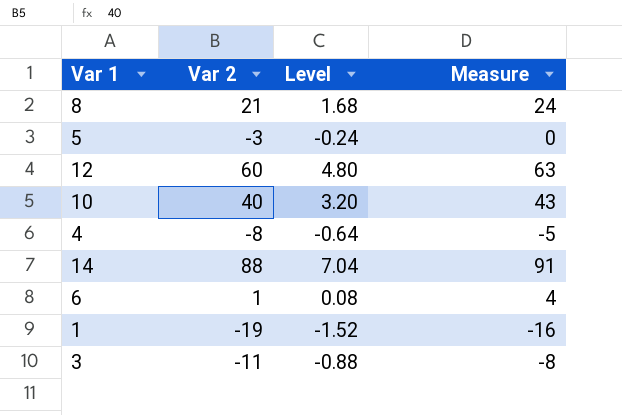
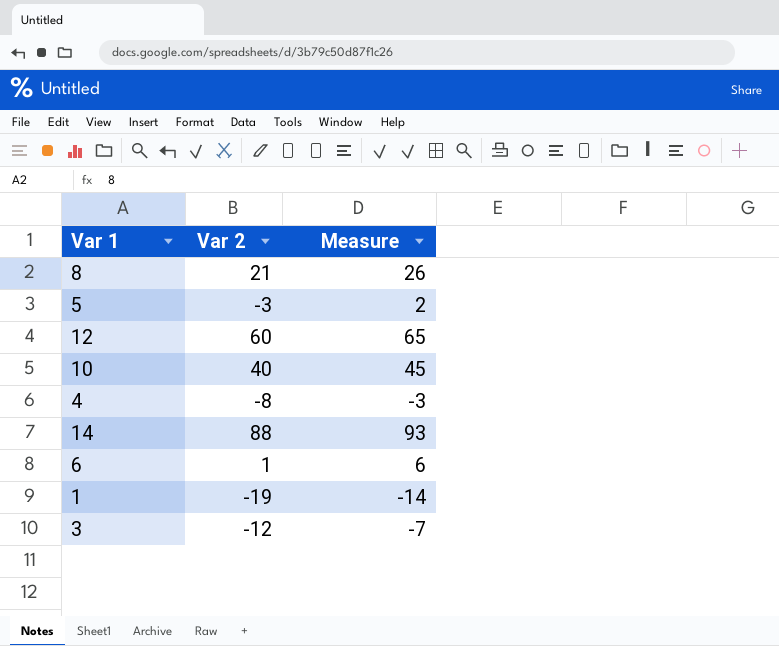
column Level | formula: [Var 2] * 0.08 -> none
column Measure | formula: [Var 2] + 3 -> [Var 2] + 5
3 | Var 2: -11 -> -12

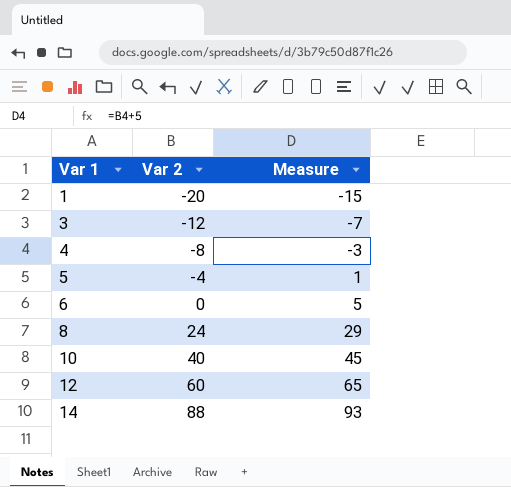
row order: none -> Var 1 ascending
1 | Var 2: -19 -> -20
1 | Measure: -14 -> -15
5 | Var 2: -3 -> -4
5 | Measure: 2 -> 1
6 | Var 2: 1 -> 0
6 | Measure: 6 -> 5
8 | Var 2: 21 -> 24
8 | Measure: 26 -> 29

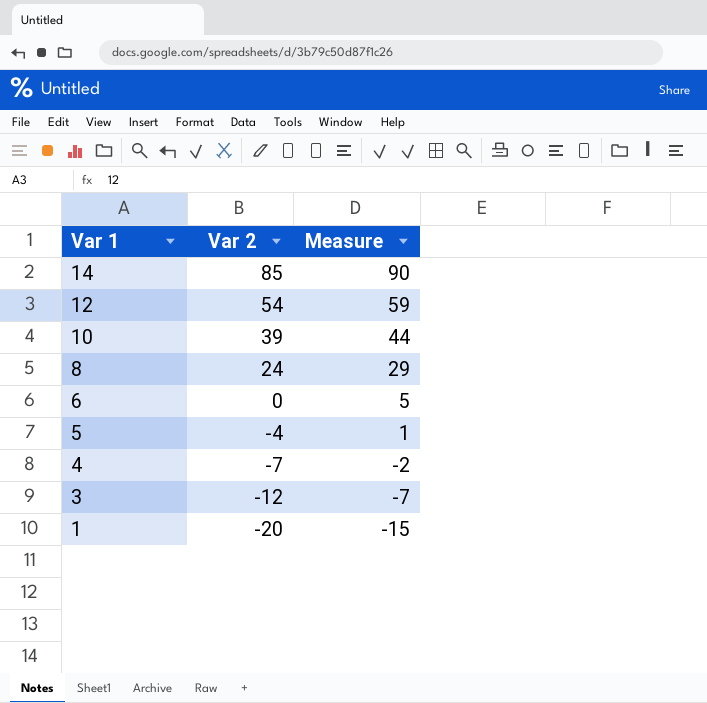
row order: Var 1 ascending -> Var 1 descending
14 | Var 2: 88 -> 85
14 | Measure: 93 -> 90
12 | Var 2: 60 -> 54
12 | Measure: 65 -> 59
10 | Var 2: 40 -> 39
10 | Measure: 45 -> 44
4 | Var 2: -8 -> -7
4 | Measure: -3 -> -2

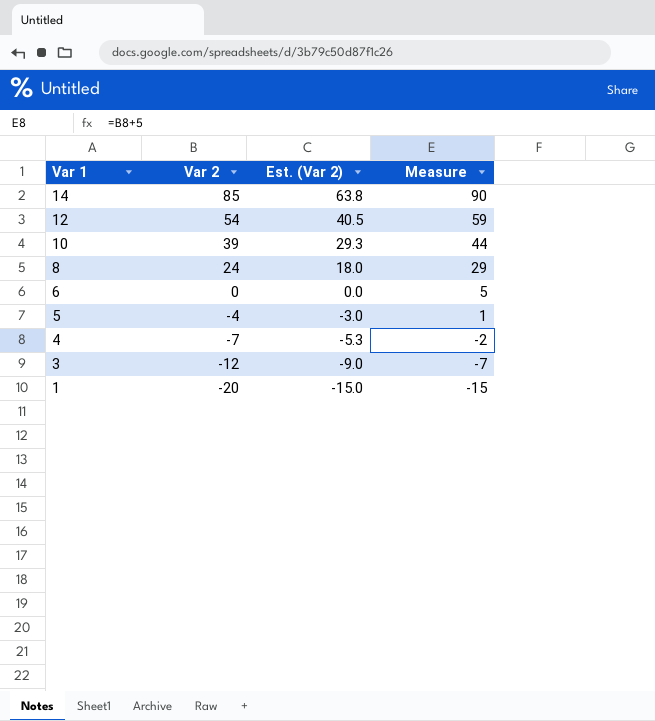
column Est. (Var 2) | formula: none -> [Var 2] * 0.75

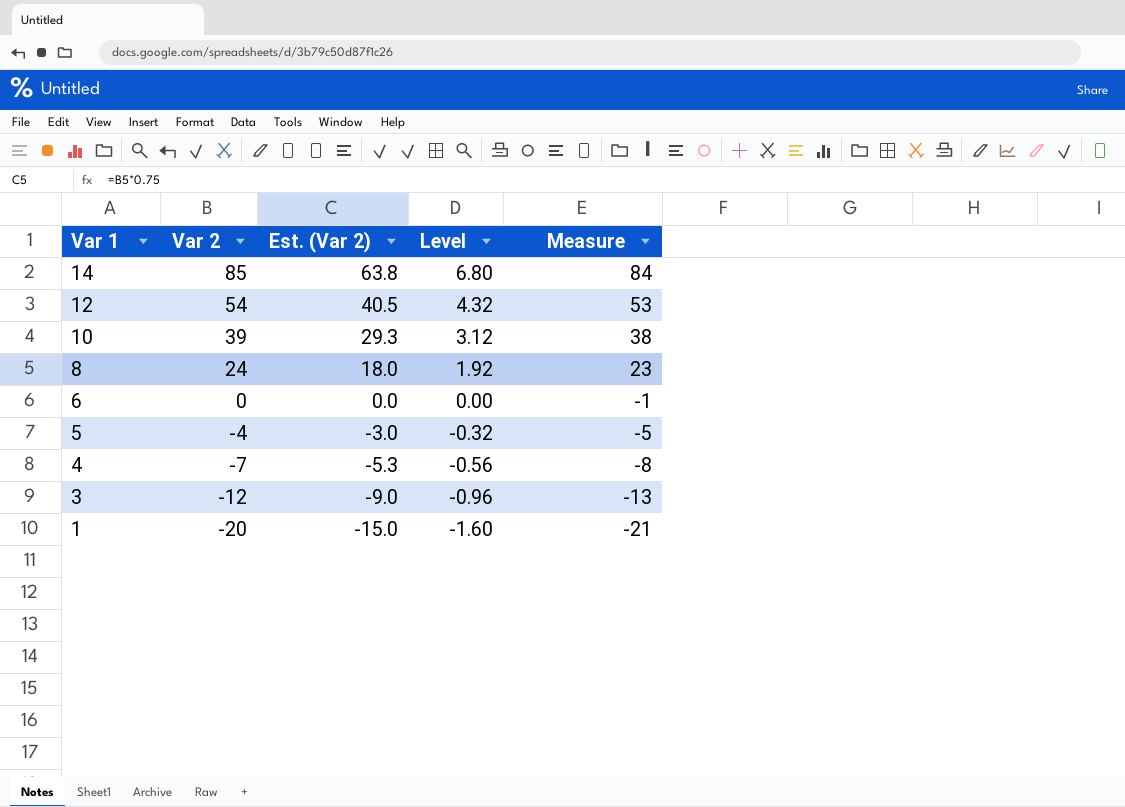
column Level | formula: none -> [Var 2] * 0.08
column Measure | formula: [Var 2] + 5 -> [Var 2] - 1

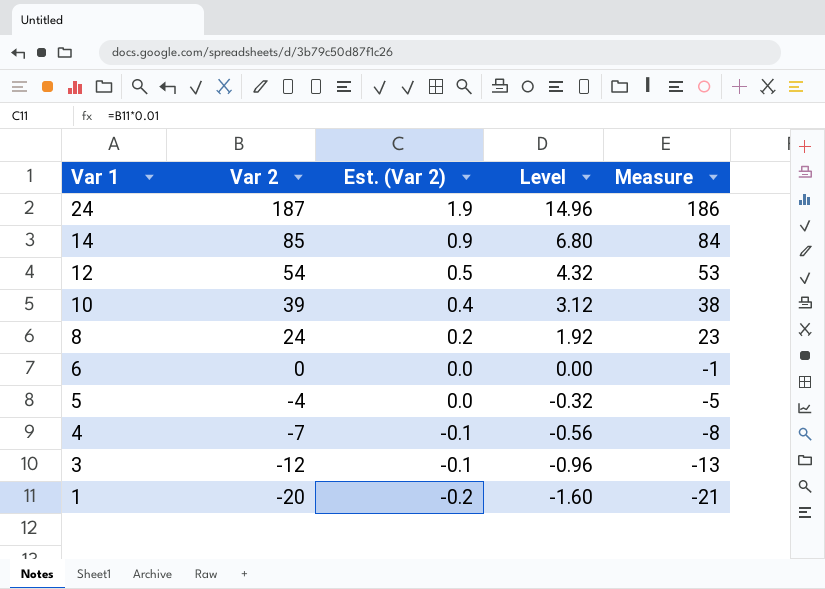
column Est. (Var 2) | formula: [Var 2] * 0.75 -> [Var 2] * 0.01
row 24: none -> 187 | 1.9 | 14.96 | 186

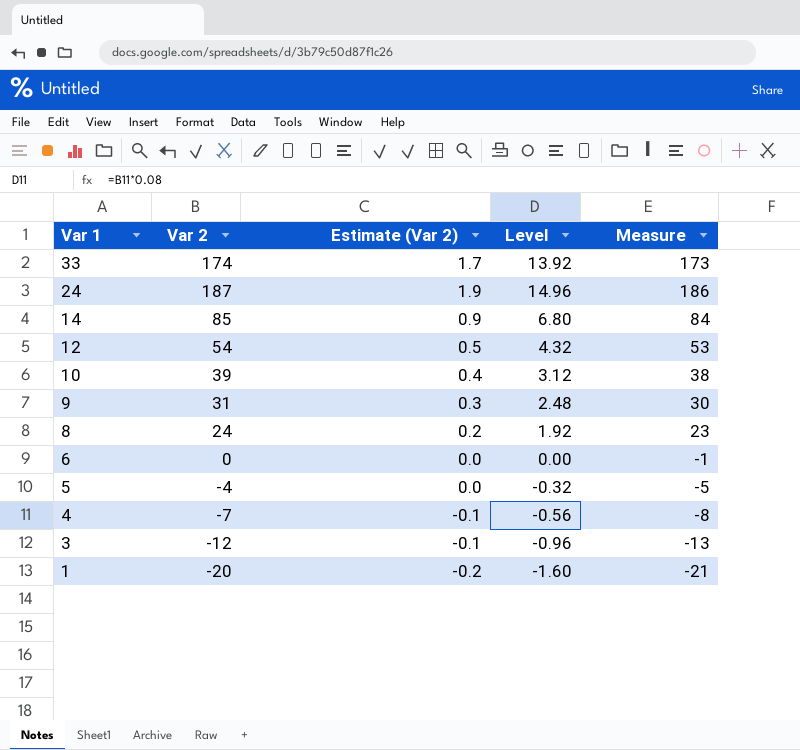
column name: Est. (Var 2) -> Estimate (Var 2)
row 33: none -> 174 | 1.7 | 13.92 | 173
row 9: none -> 31 | 0.3 | 2.48 | 30

